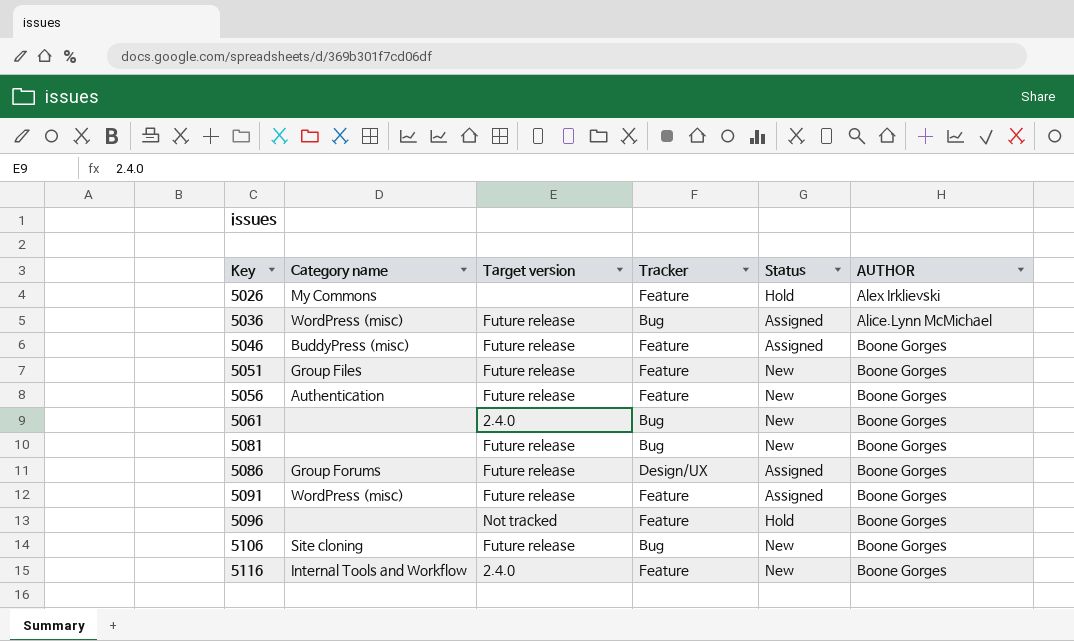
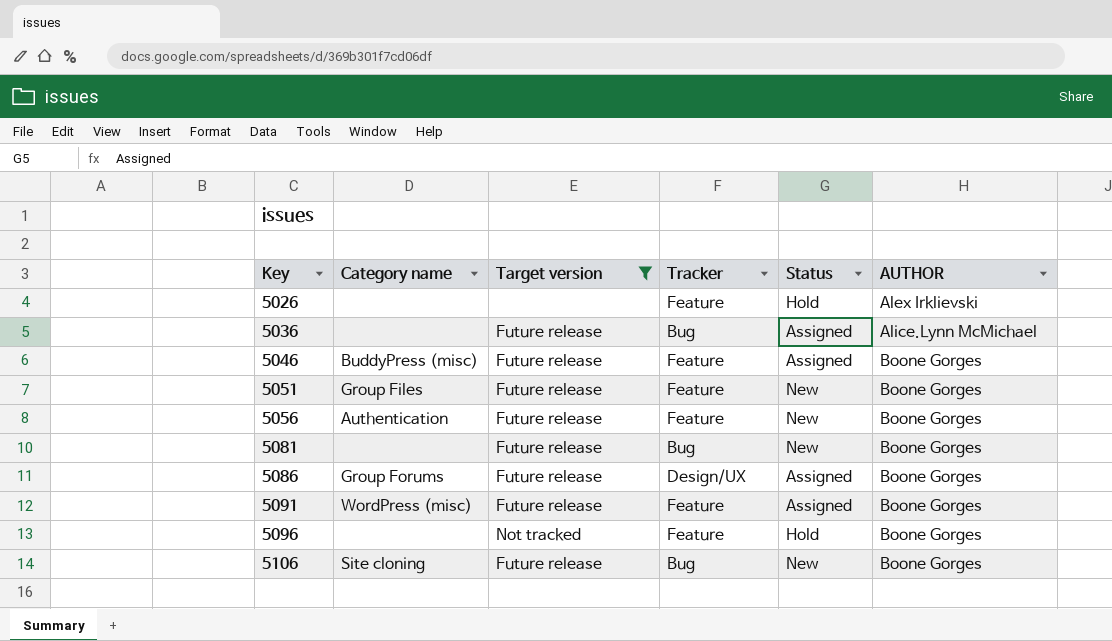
filter: none -> Target version != 2.4.0
5026 | Category name: My Commons -> none
5036 | Category name: WordPress (misc) -> none

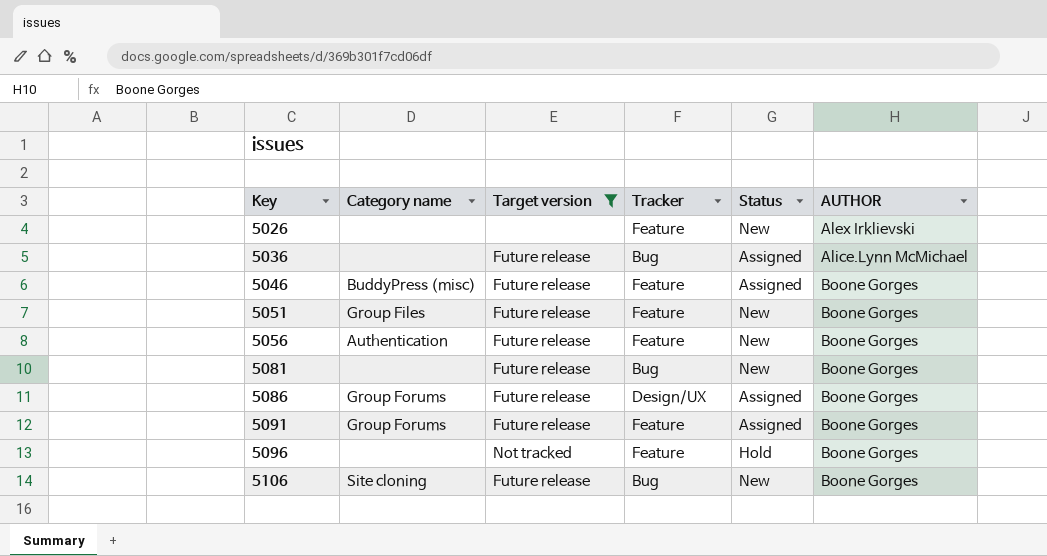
5026 | Status: Hold -> New
5091 | Category name: WordPress (misc) -> Group Forums

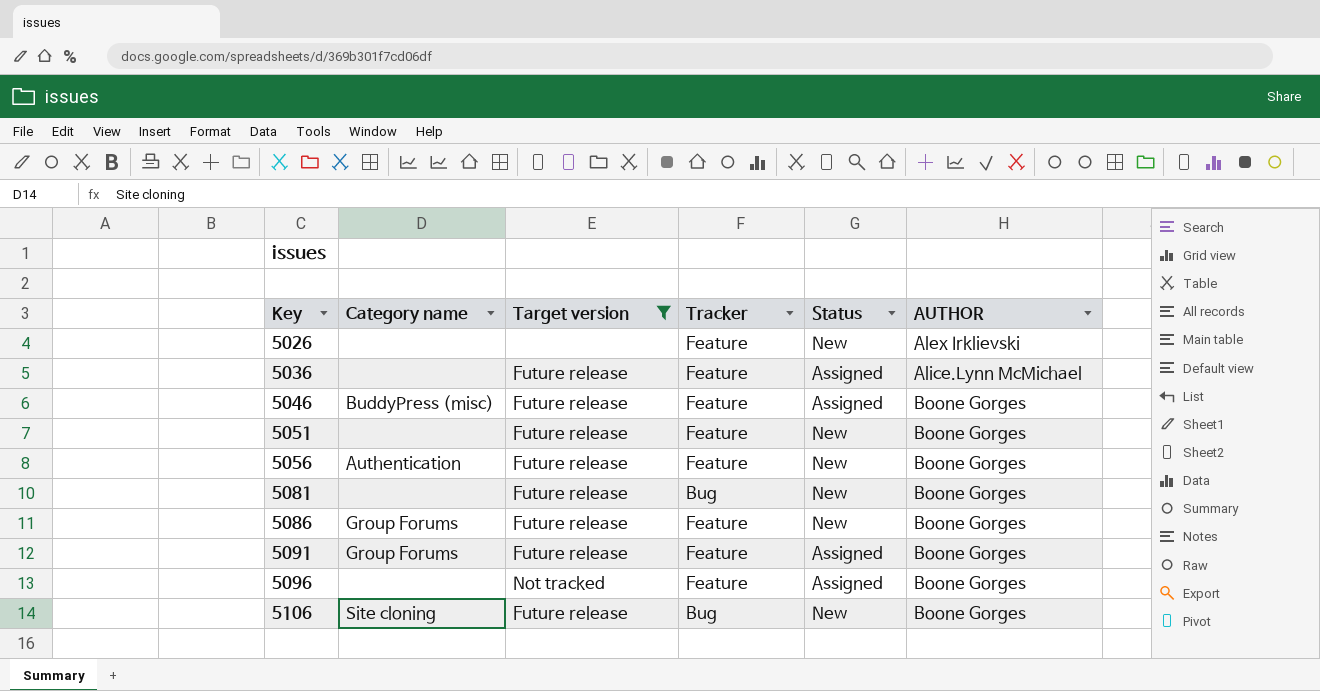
5036 | Tracker: Bug -> Feature
5051 | Category name: Group Files -> none
5086 | Tracker: Design/UX -> Feature
5086 | Status: Assigned -> New
5096 | Status: Hold -> Assigned

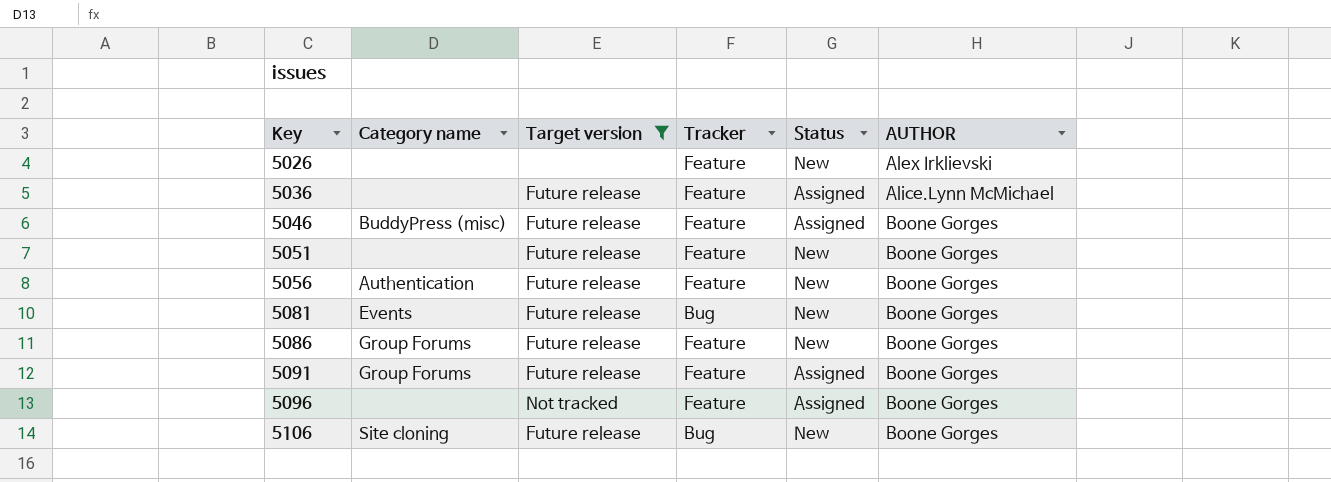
5081 | Category name: none -> Events

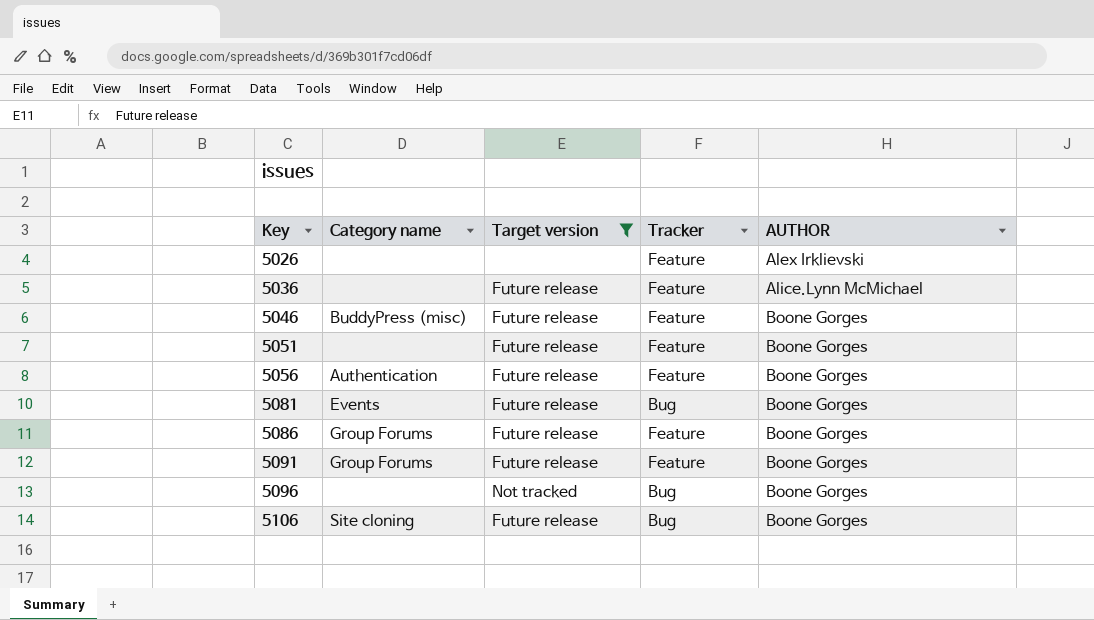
column Status | position: 5 -> none
5096 | Tracker: Feature -> Bug

